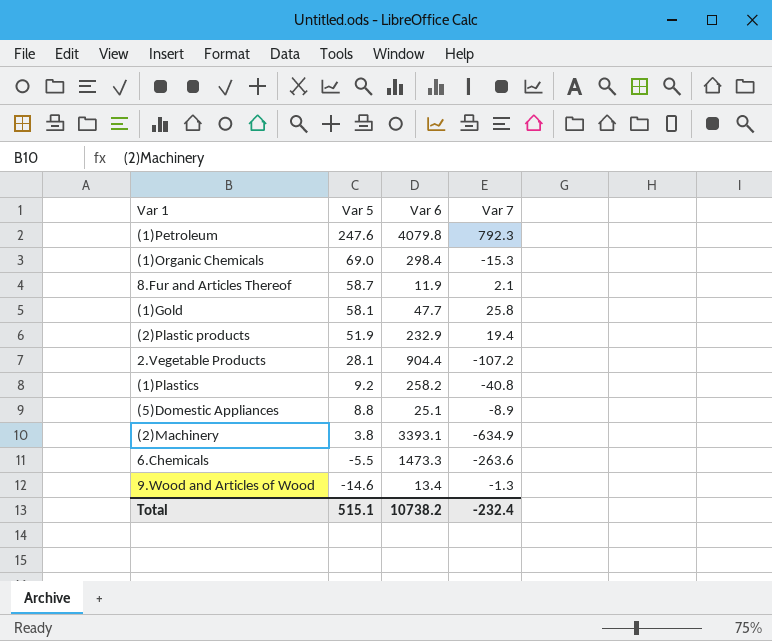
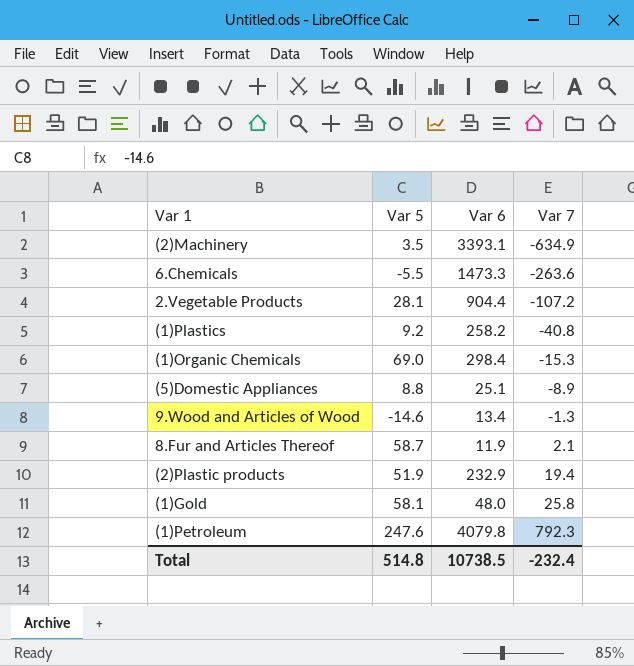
row order: Var 5 descending -> Var 7 ascending
(2)Machinery | Var 5: 3.8 -> 3.5
(1)Gold | Var 6: 47.7 -> 48.0
Total | Var 5: 515.1 -> 514.8
Total | Var 6: 10738.2 -> 10738.5

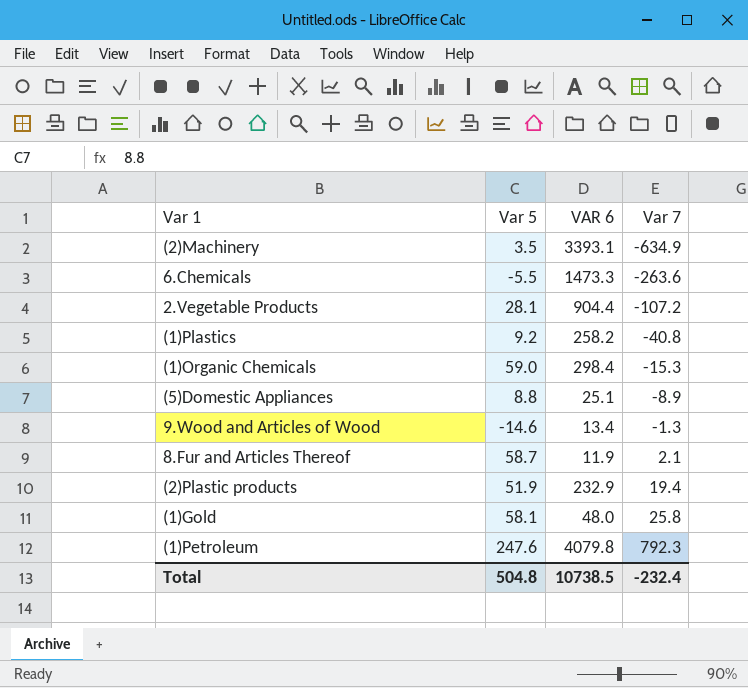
column name: Var 6 -> VAR 6
(1)Organic Chemicals | Var 5: 69.0 -> 59.0
Total | Var 5: 514.8 -> 504.8

